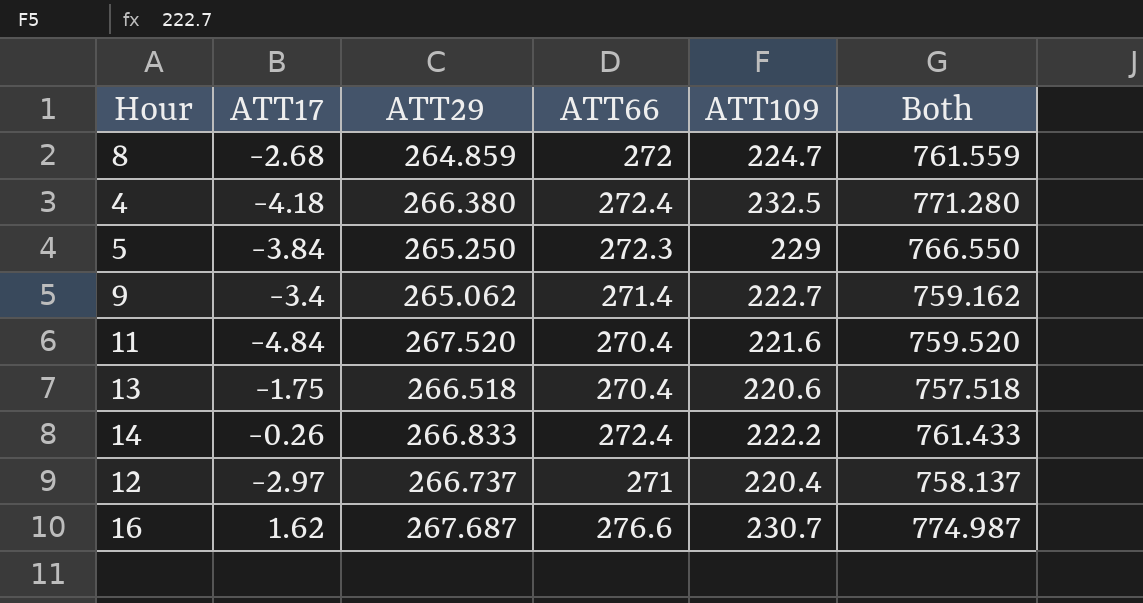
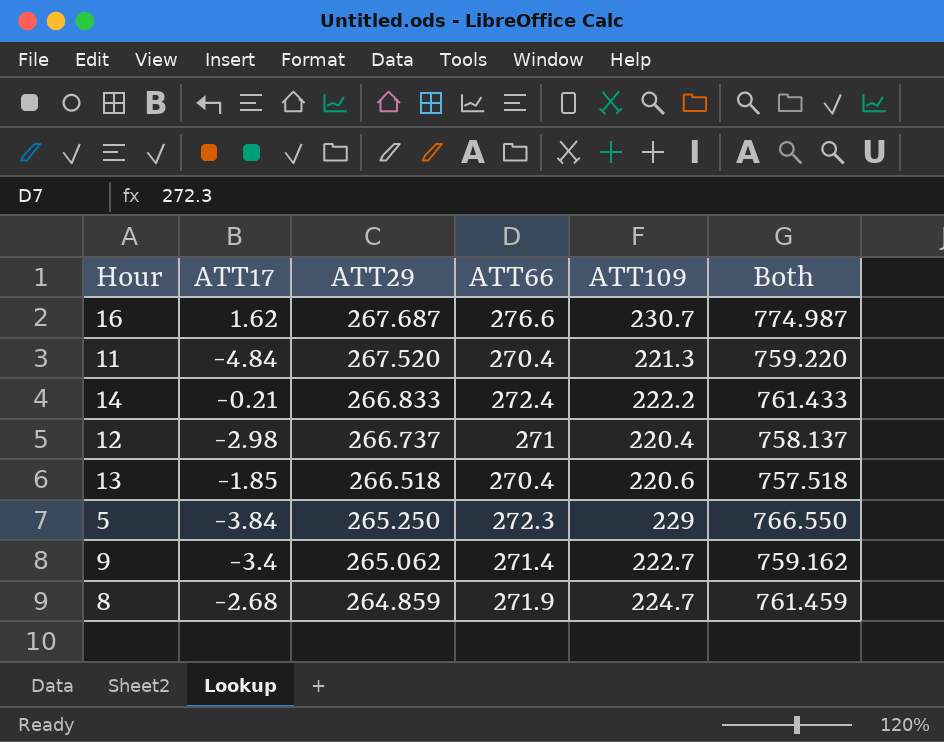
row order: none -> ATT29 descending
row 4: -4.18 | 266.380 | 272.4 | 232.5 | 771.280 -> none
11 | ATT109: 221.6 -> 221.3
11 | Both: 759.520 -> 759.220
14 | ATT17: -0.26 -> -0.21
12 | ATT17: -2.97 -> -2.98
13 | ATT17: -1.75 -> -1.85
8 | ATT66: 272 -> 271.9
8 | Both: 761.559 -> 761.459

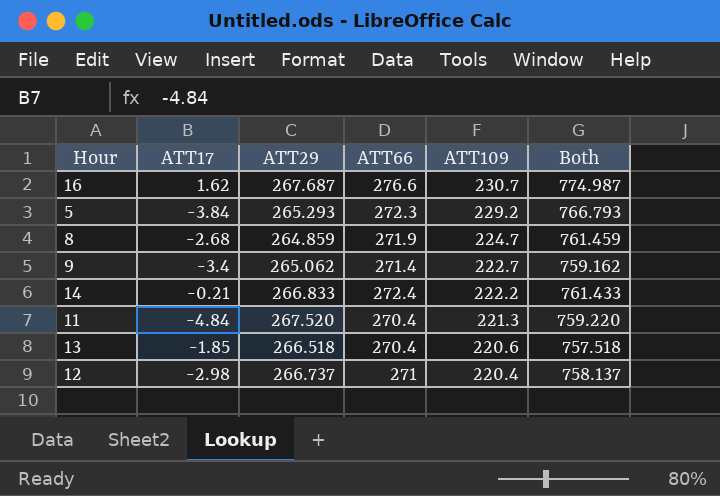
row order: ATT29 descending -> ATT109 descending
5 | ATT29: 265.250 -> 265.293
5 | ATT109: 229 -> 229.2
5 | Both: 766.550 -> 766.793

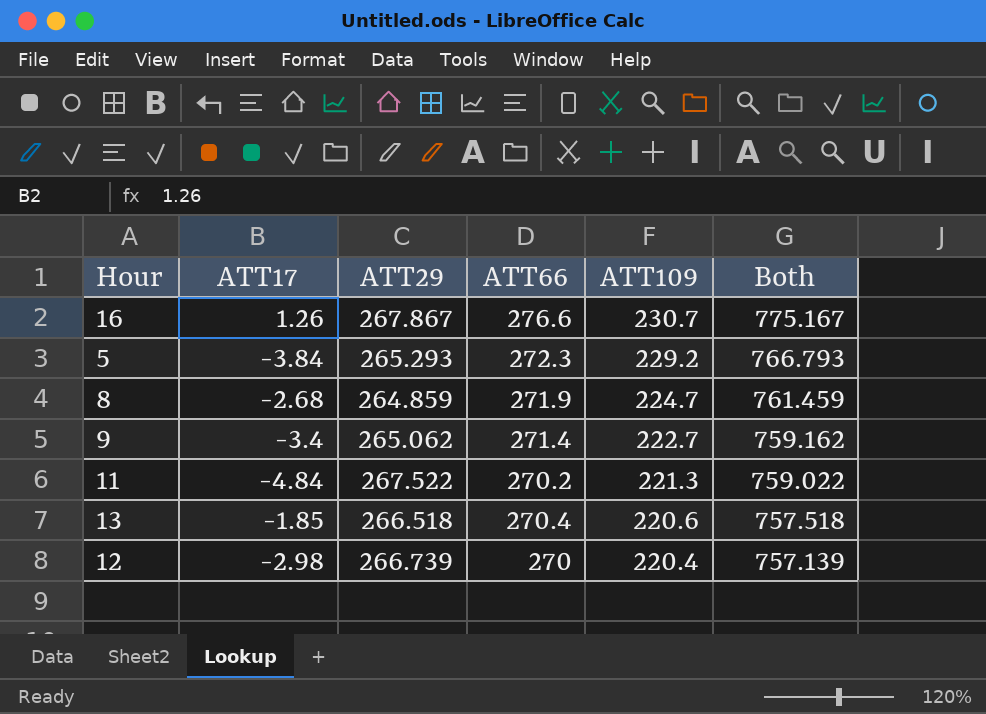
row 14: -0.21 | 266.833 | 272.4 | 222.2 | 761.433 -> none
16 | ATT17: 1.62 -> 1.26
16 | ATT29: 267.687 -> 267.867
16 | Both: 774.987 -> 775.167
11 | ATT29: 267.520 -> 267.522
11 | ATT66: 270.4 -> 270.2
11 | Both: 759.220 -> 759.022
12 | ATT29: 266.737 -> 266.739
12 | ATT66: 271 -> 270
12 | Both: 758.137 -> 757.139

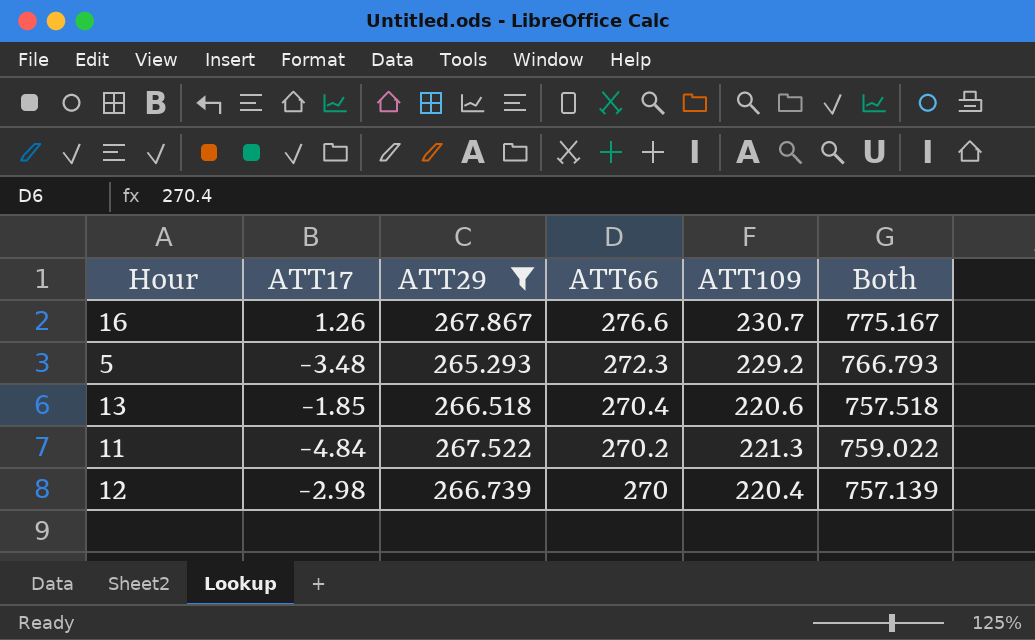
filter: none -> ATT29 >= 265.293
row order: ATT109 descending -> ATT66 descending
5 | ATT17: -3.84 -> -3.48

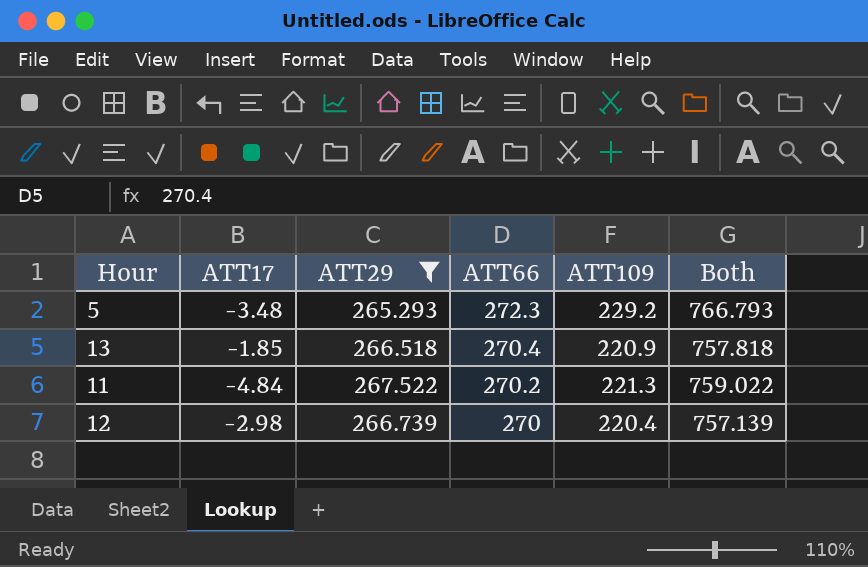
row 16: 1.26 | 267.867 | 276.6 | 230.7 | 775.167 -> none
13 | ATT109: 220.6 -> 220.9
13 | Both: 757.518 -> 757.818

